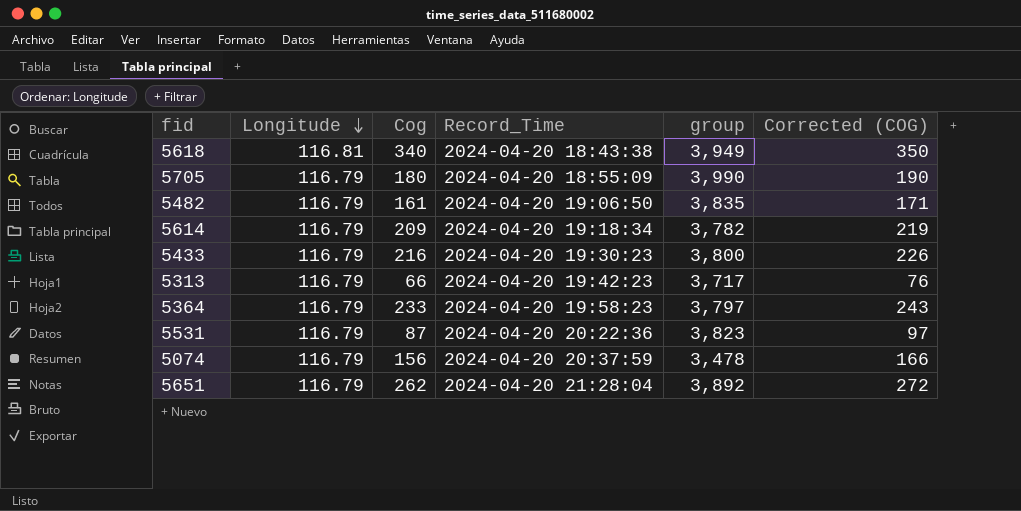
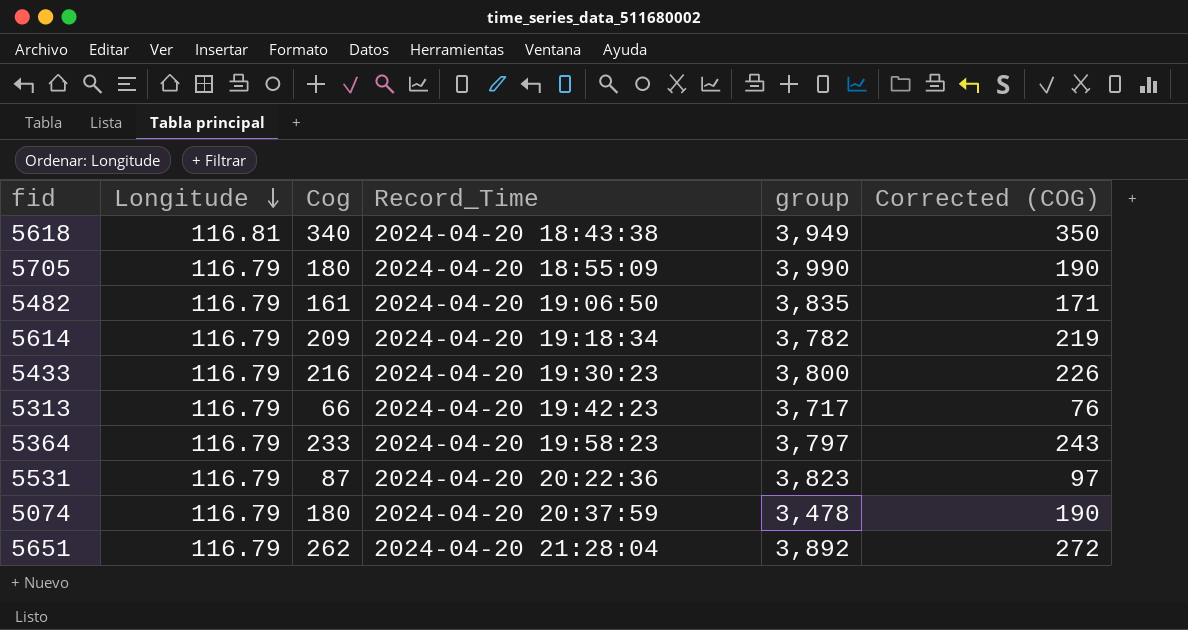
5074 | Cog: 156 -> 180
5074 | Corrected (COG): 166 -> 190

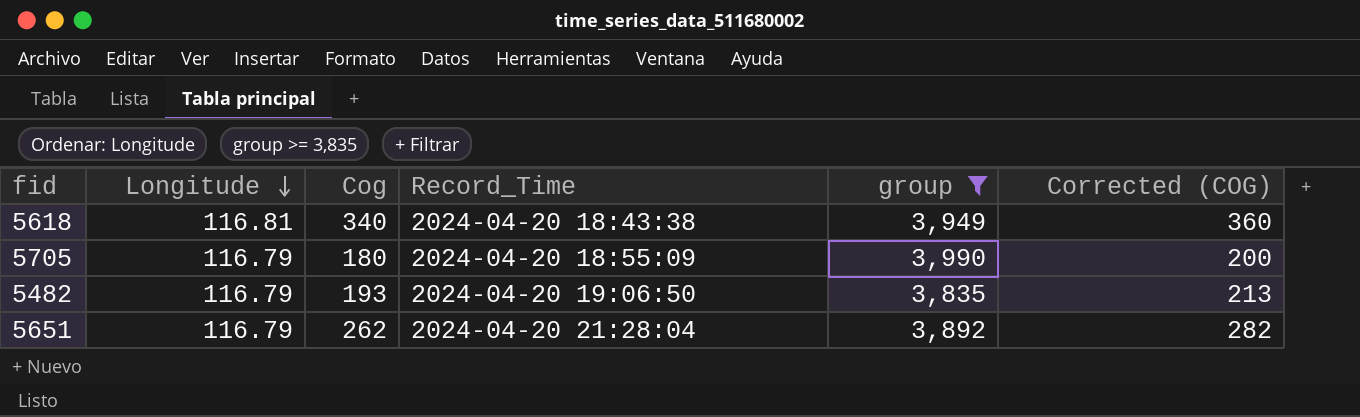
filter: none -> group >= 3,835
column Corrected (COG) | formula: [Cog] + 10 -> [Cog] + 20
5482 | Cog: 161 -> 193

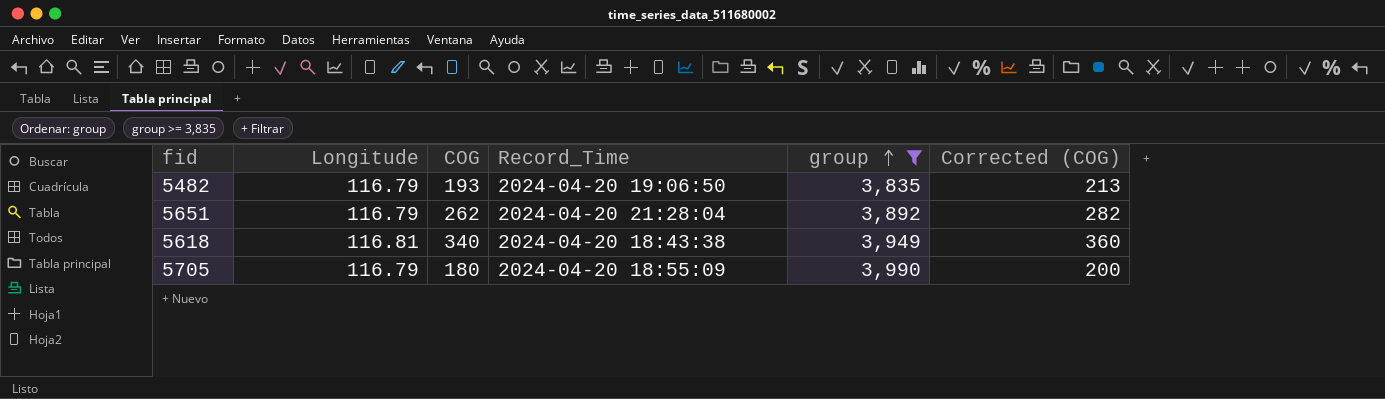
row order: Longitude descending -> group ascending
column name: Cog -> COG

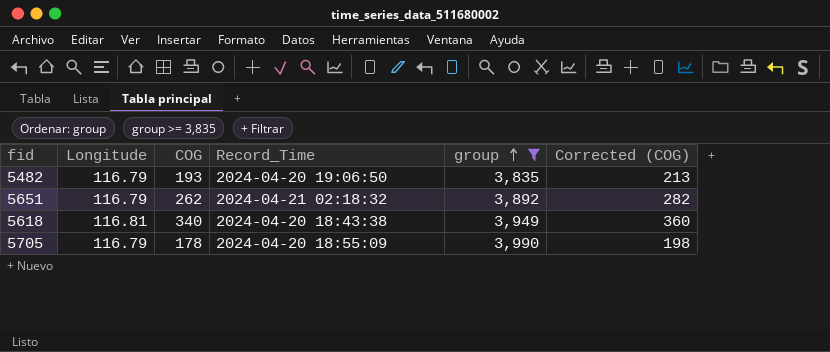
5651 | Record_Time: 2024-04-20 21:28:04 -> 2024-04-21 02:18:32
5705 | COG: 180 -> 178
5705 | Corrected (COG): 200 -> 198

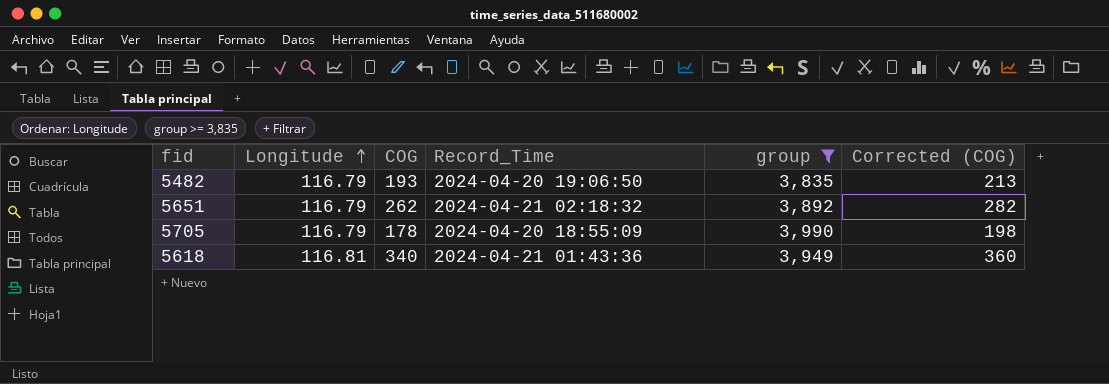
row order: group ascending -> Longitude ascending
5618 | Record_Time: 2024-04-20 18:43:38 -> 2024-04-21 01:43:36

